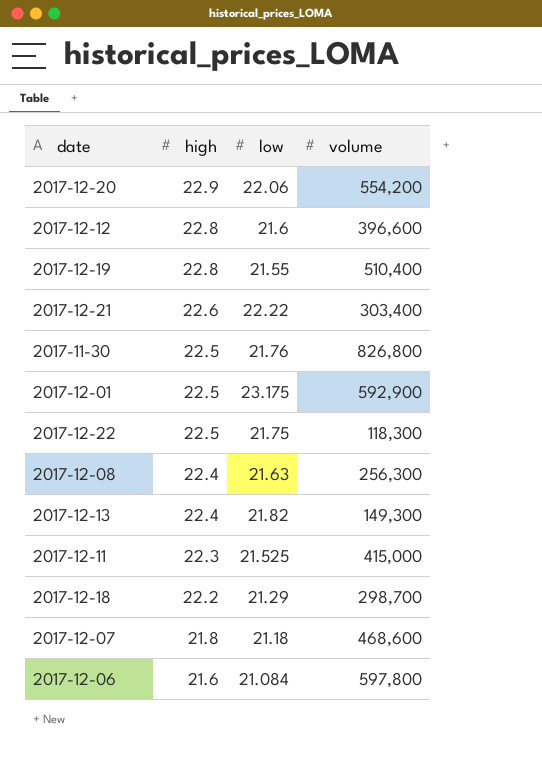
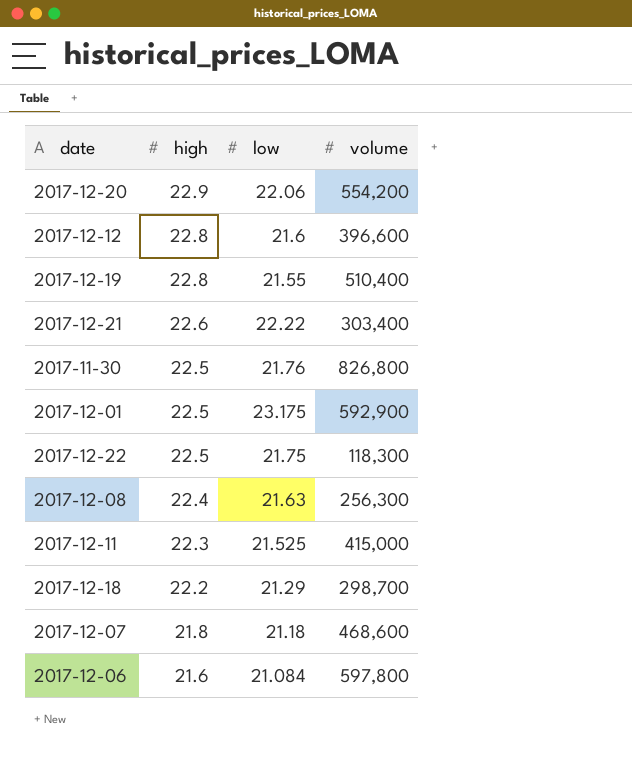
row 2017-12-13: 22.4 | 21.82 | 149,300 -> none

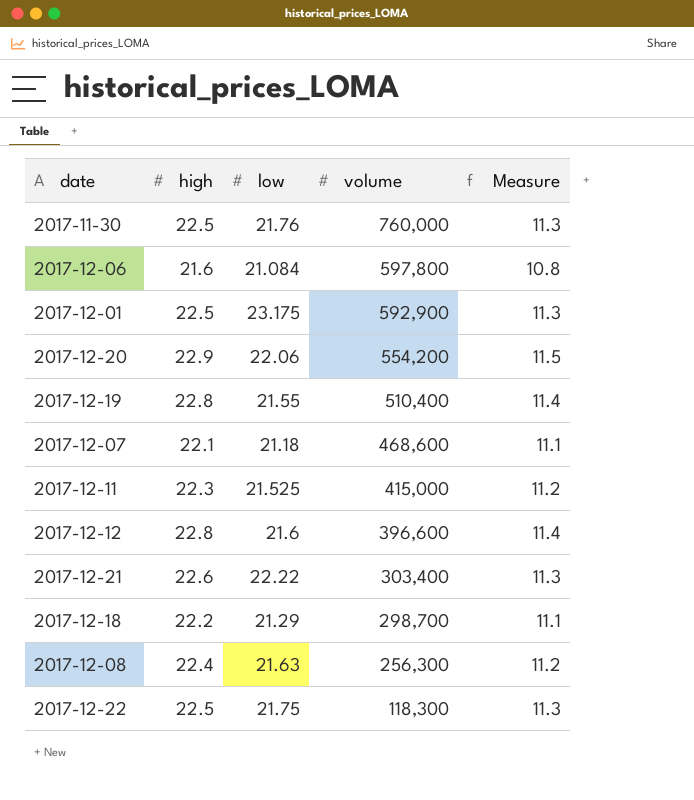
row order: high descending -> volume descending
column Measure | formula: none -> [high] * 0.5
2017-11-30 | volume: 826,800 -> 760,000
2017-12-07 | high: 21.8 -> 22.1

